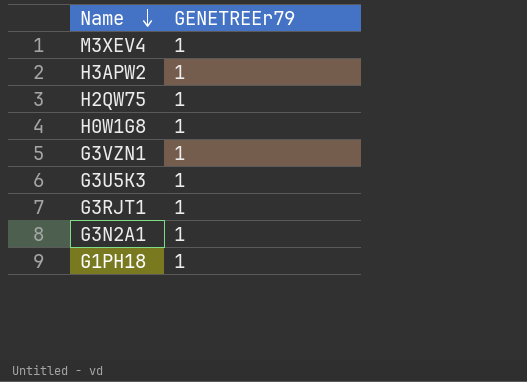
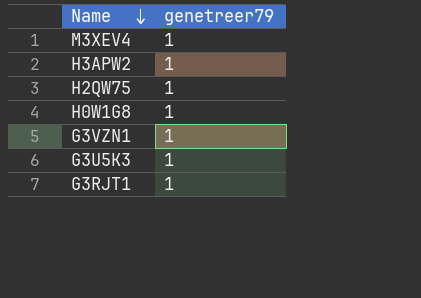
column name: GENETREEr79 -> genetreer79
row G3N2A1: 1 -> none
row G1PH18: 1 -> none

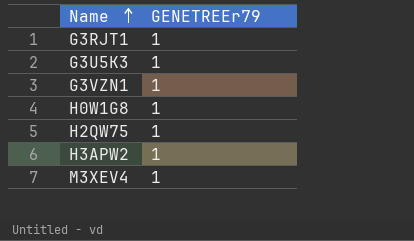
row order: Name descending -> Name ascending
column name: genetreer79 -> GENETREEr79

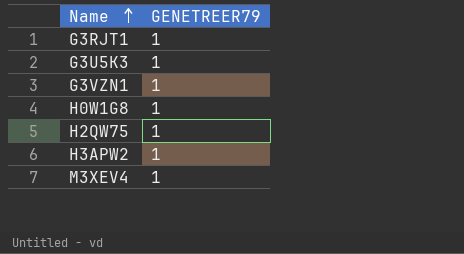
column name: GENETREEr79 -> GENETREER79

